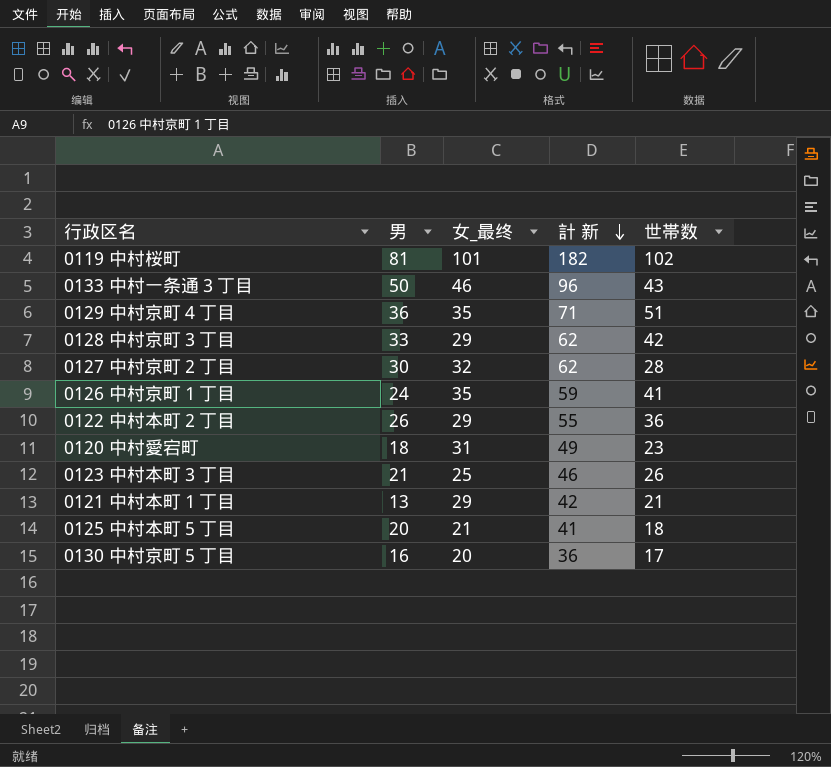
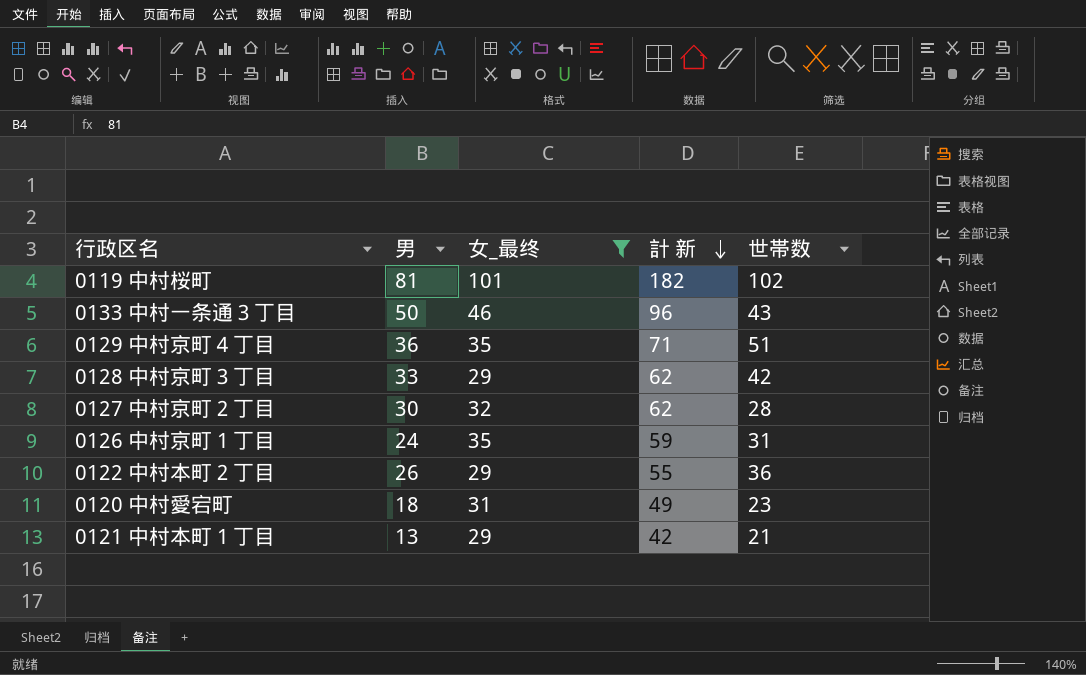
filter: none -> 女_最终 >= 29
0126 中村京町１丁目 | 世帯数: 41 -> 31

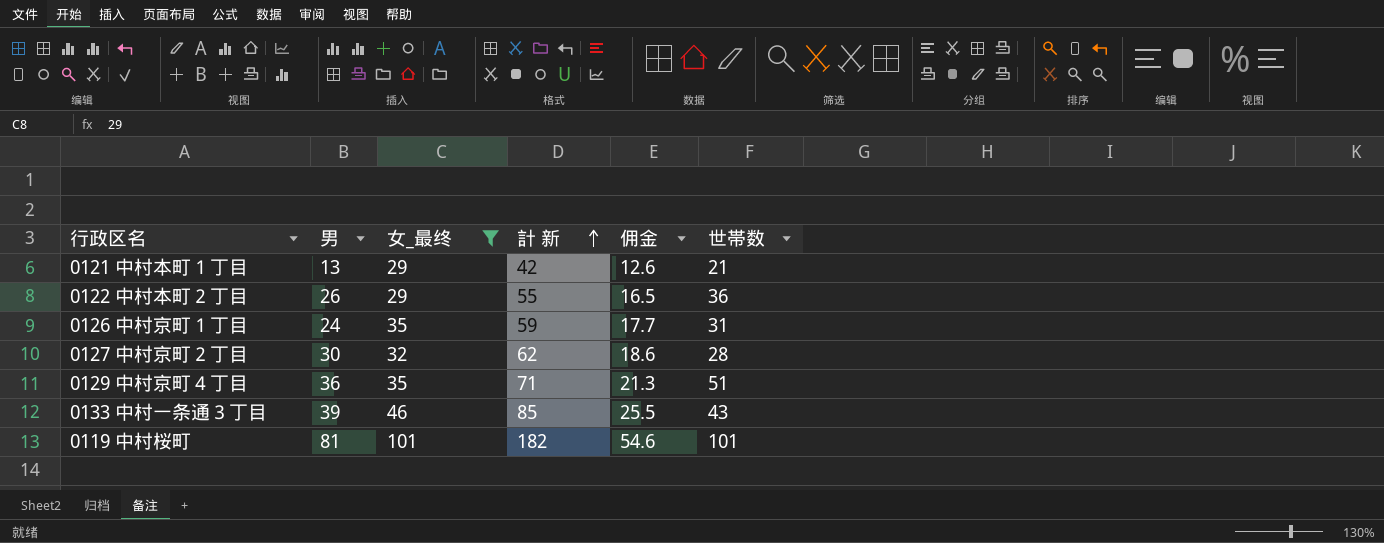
row order: 計 新 descending -> 計 新 ascending
column 佣金 | formula: none -> [計 新] * 0.3
row 0128 中村京町３丁目: 33 | 29 | 62 | 42 -> none
row 0120 中村愛宕町: 18 | 31 | 49 | 23 -> none
0133 中村一条通３丁目 | 男: 50 -> 39
0133 中村一条通３丁目 | 計 新: 96 -> 85
0119 中村桜町 | 世帯数: 102 -> 101

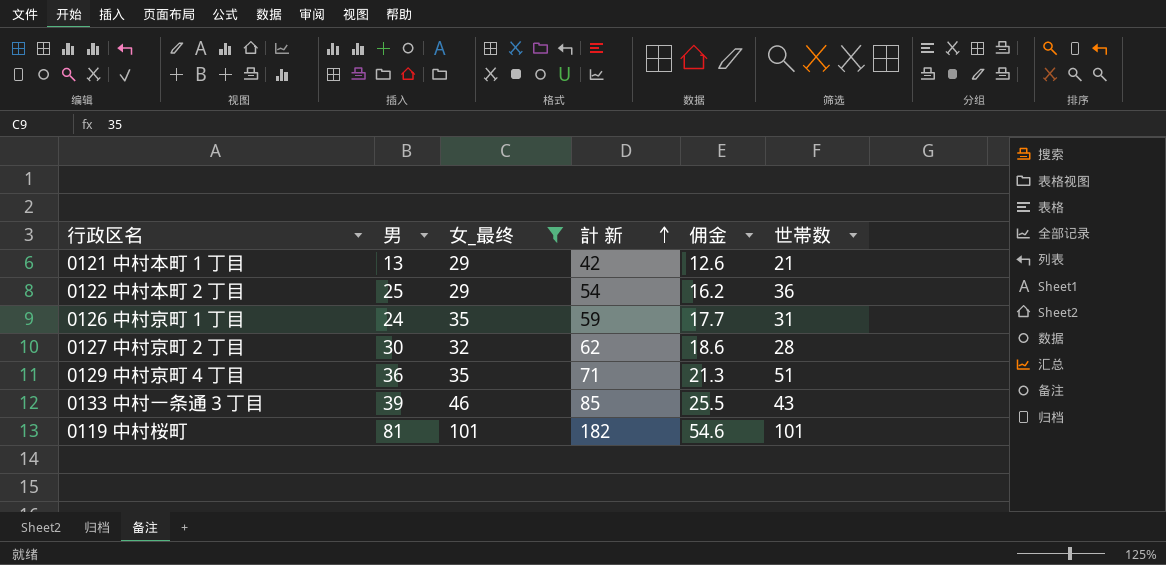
0122 中村本町２丁目 | 男: 26 -> 25
0122 中村本町２丁目 | 計 新: 55 -> 54
0122 中村本町２丁目 | 佣金: 16.5 -> 16.2

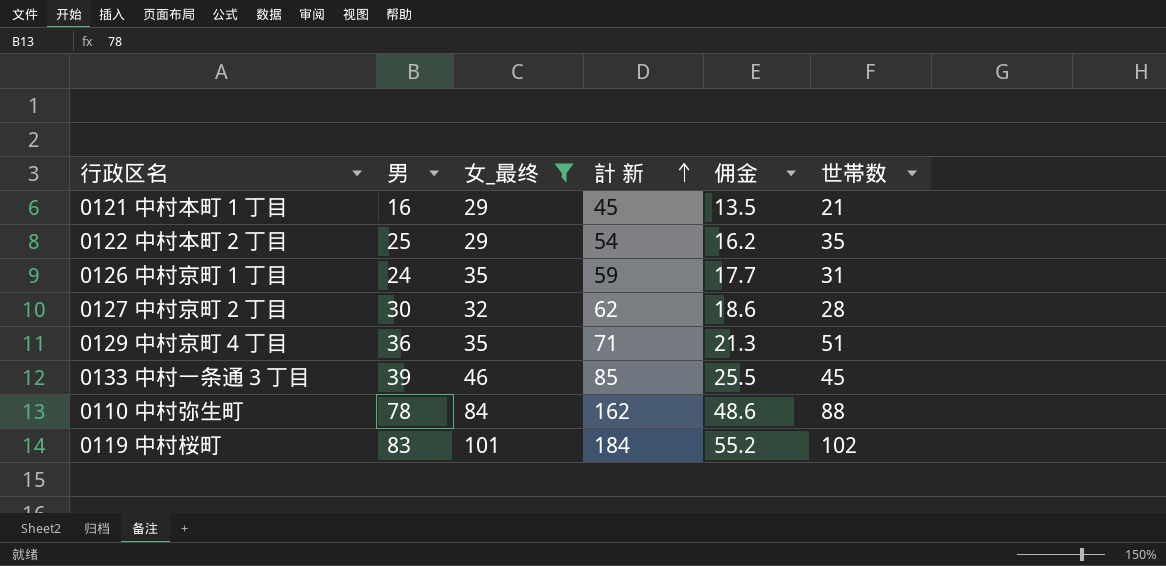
0121 中村本町１丁目 | 男: 13 -> 16
0121 中村本町１丁目 | 計 新: 42 -> 45
0121 中村本町１丁目 | 佣金: 12.6 -> 13.5
0122 中村本町２丁目 | 世帯数: 36 -> 35
0133 中村一条通３丁目 | 世帯数: 43 -> 45
row 0110 中村弥生町: none -> 78 | 84 | 162 | 48.6 | 88
0119 中村桜町 | 男: 81 -> 83
0119 中村桜町 | 計 新: 182 -> 184
0119 中村桜町 | 佣金: 54.6 -> 55.2
0119 中村桜町 | 世帯数: 101 -> 102

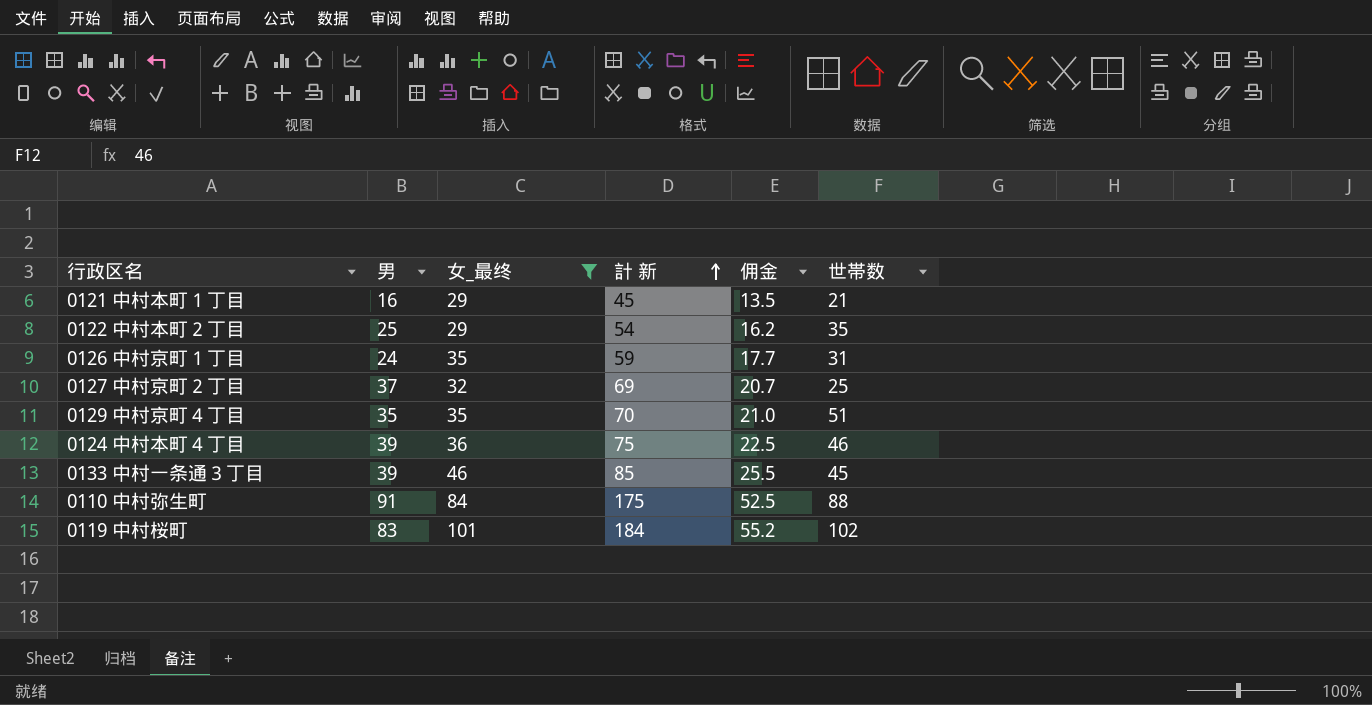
0127 中村京町２丁目 | 男: 30 -> 37
0127 中村京町２丁目 | 計 新: 62 -> 69
0127 中村京町２丁目 | 佣金: 18.6 -> 20.7
0127 中村京町２丁目 | 世帯数: 28 -> 25
0129 中村京町４丁目 | 男: 36 -> 35
0129 中村京町４丁目 | 計 新: 71 -> 70
0129 中村京町４丁目 | 佣金: 21.3 -> 21.0
row 0124 中村本町４丁目: none -> 39 | 36 | 75 | 22.5 | 46
0110 中村弥生町 | 男: 78 -> 91
0110 中村弥生町 | 計 新: 162 -> 175
0110 中村弥生町 | 佣金: 48.6 -> 52.5

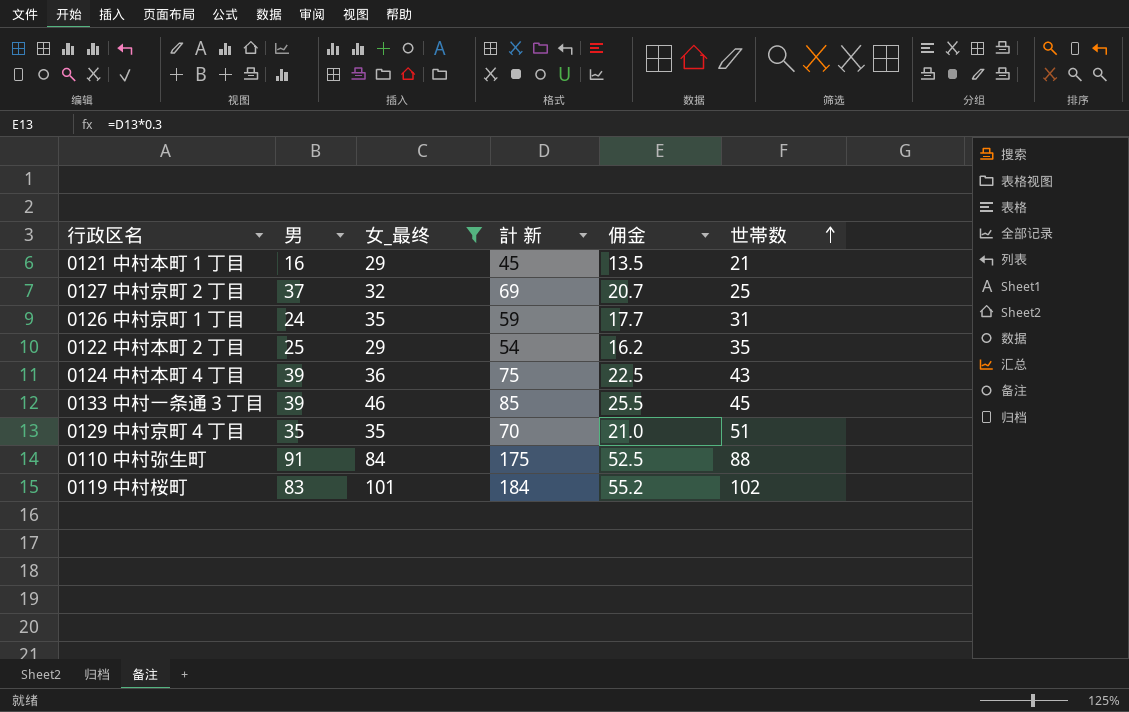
row order: 計 新 ascending -> 世帯数 ascending
0124 中村本町４丁目 | 世帯数: 46 -> 43

